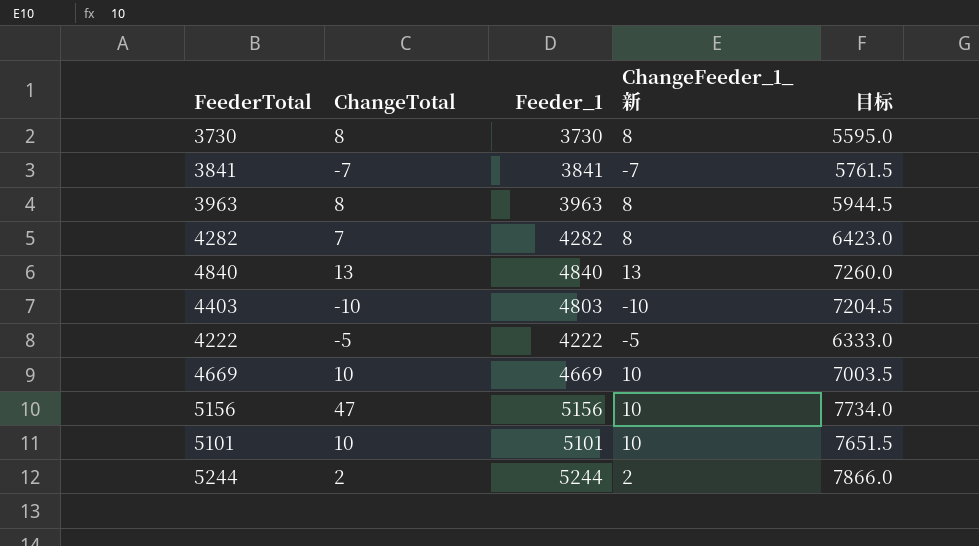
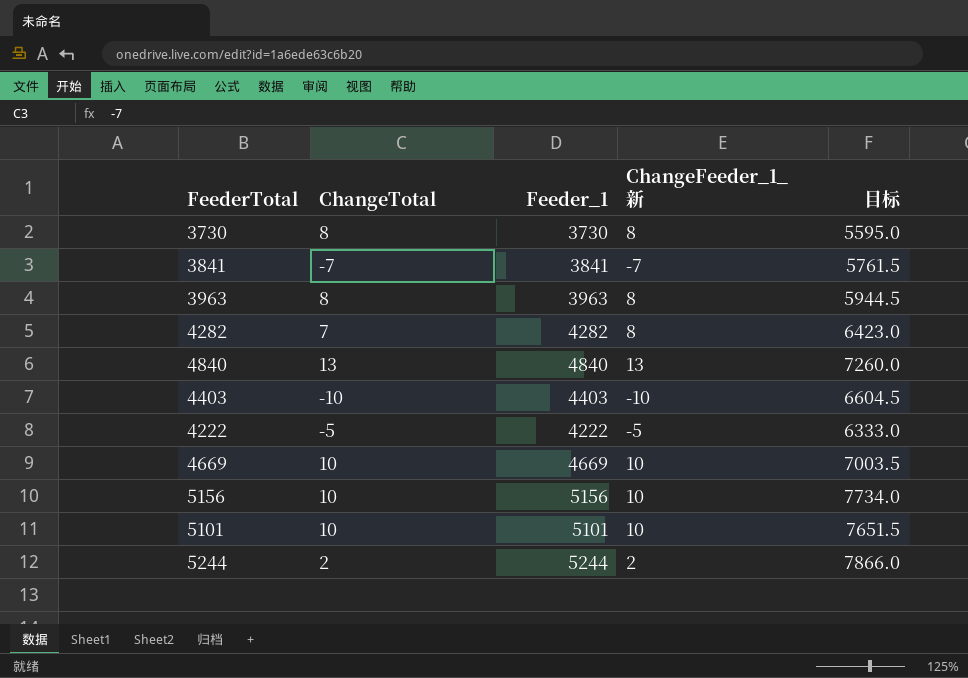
4403 | Feeder_1: 4803 -> 4403
4403 | 目标: 7204.5 -> 6604.5
5156 | ChangeTotal: 47 -> 10

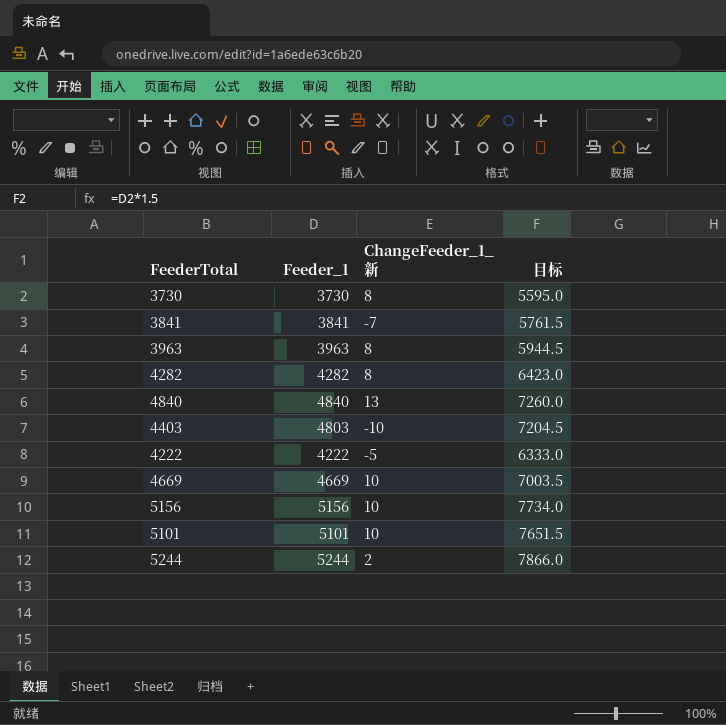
column ChangeTotal | position: 2 -> none
4403 | Feeder_1: 4403 -> 4803
4403 | 目标: 6604.5 -> 7204.5

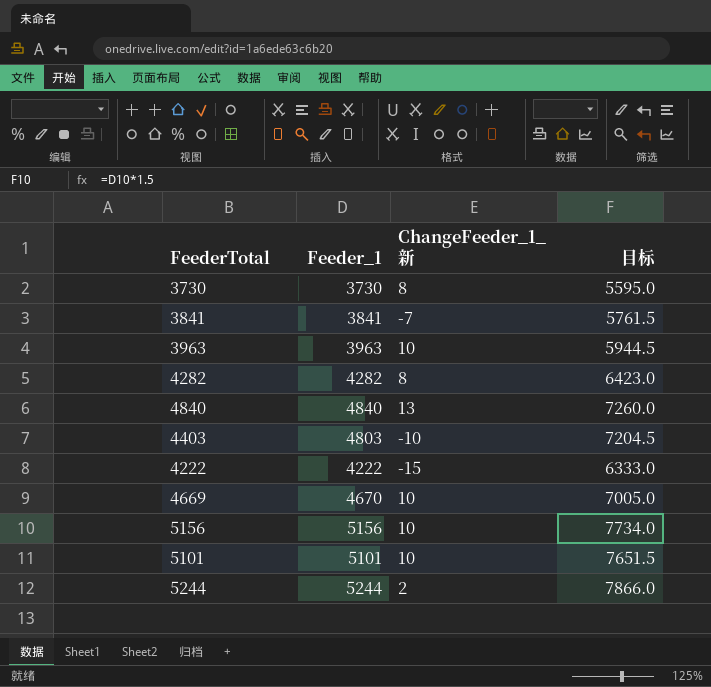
3963 | ChangeFeeder_1_新: 8 -> 10
4222 | ChangeFeeder_1_新: -5 -> -15
4669 | Feeder_1: 4669 -> 4670
4669 | 目标: 7003.5 -> 7005.0

